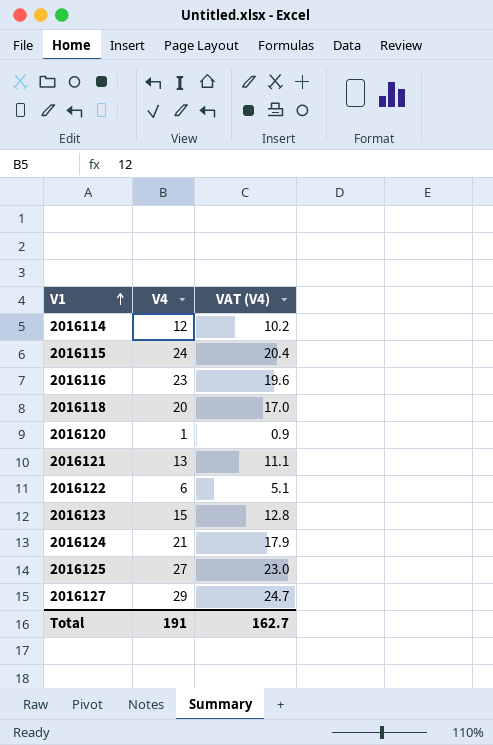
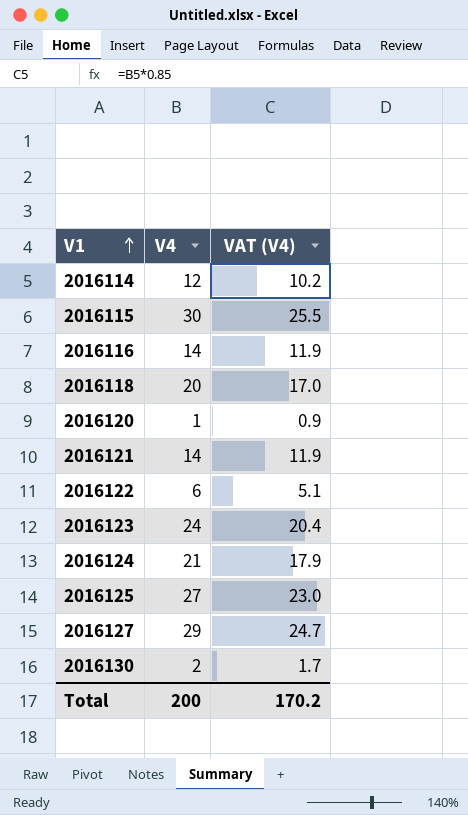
2016115 | V4: 24 -> 30
2016115 | VAT (V4): 20.4 -> 25.5
2016116 | V4: 23 -> 14
2016116 | VAT (V4): 19.6 -> 11.9
2016121 | V4: 13 -> 14
2016121 | VAT (V4): 11.1 -> 11.9
2016123 | V4: 15 -> 24
2016123 | VAT (V4): 12.8 -> 20.4
row 2016130: none -> 2 | 1.7
Total | V4: 191 -> 200
Total | VAT (V4): 162.7 -> 170.2

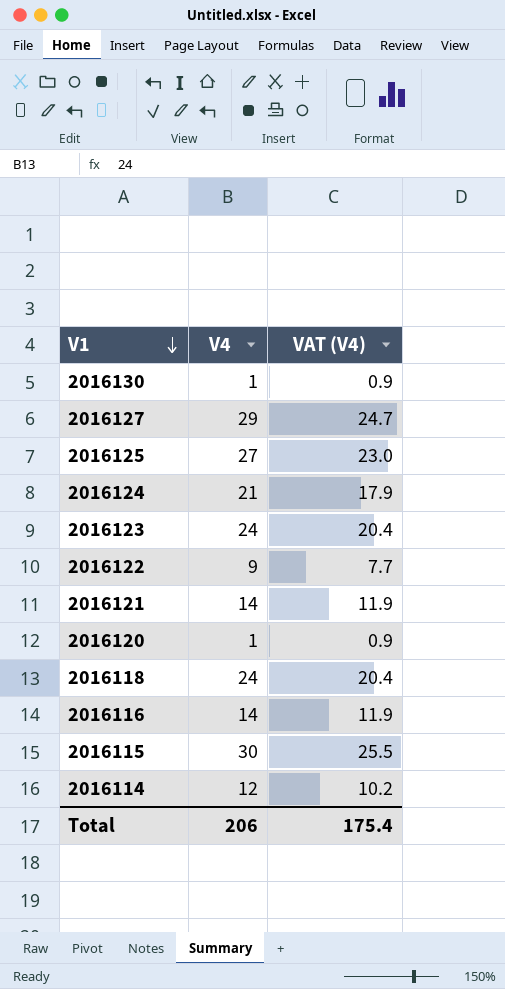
row order: V1 ascending -> V1 descending
2016130 | V4: 2 -> 1
2016130 | VAT (V4): 1.7 -> 0.9
2016122 | V4: 6 -> 9
2016122 | VAT (V4): 5.1 -> 7.7
2016118 | V4: 20 -> 24
2016118 | VAT (V4): 17.0 -> 20.4
Total | V4: 200 -> 206
Total | VAT (V4): 170.2 -> 175.4

